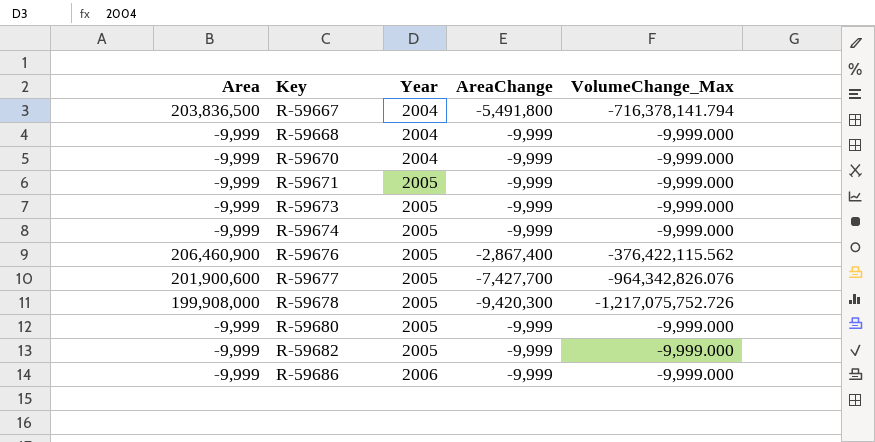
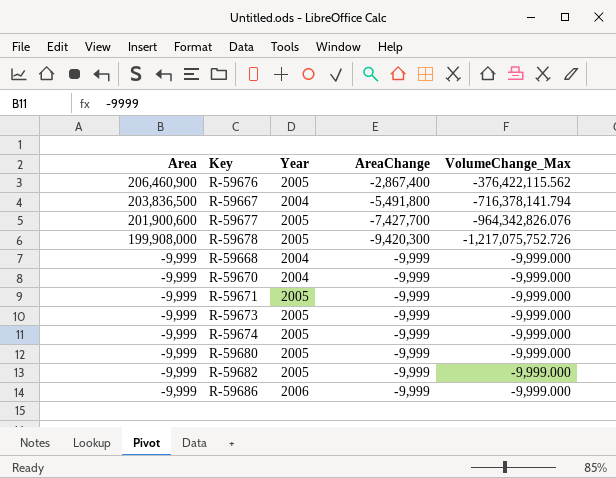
row order: Key ascending -> Area descending

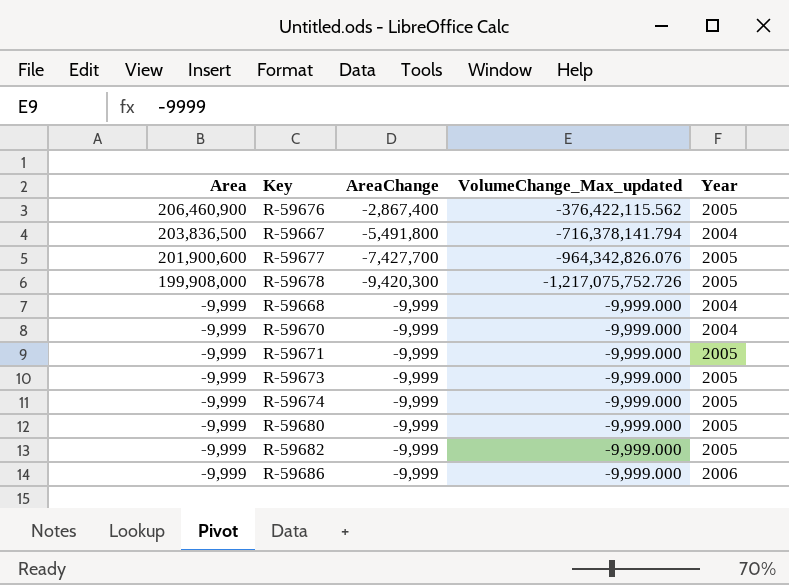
column name: VolumeChange_Max -> VolumeChange_Max_updated
column Year | position: 3 -> 5

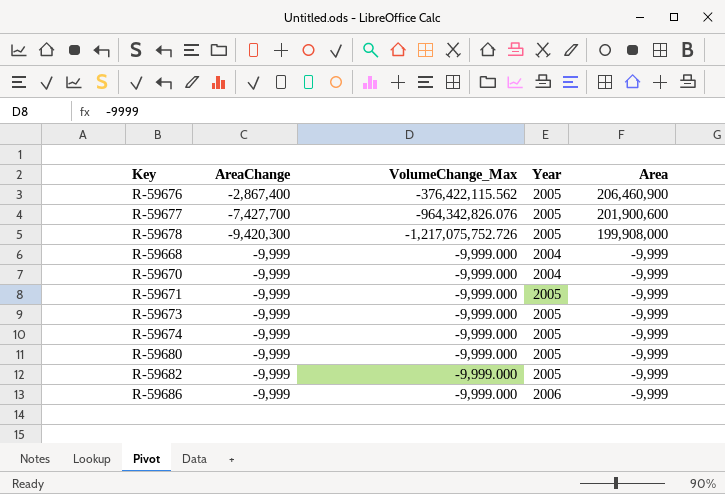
column name: VolumeChange_Max_updated -> VolumeChange_Max
column Area | position: 1 -> 5
row R-59667: 203,836,500 | -5,491,800 | -716,378,141.794 | 2004 -> none

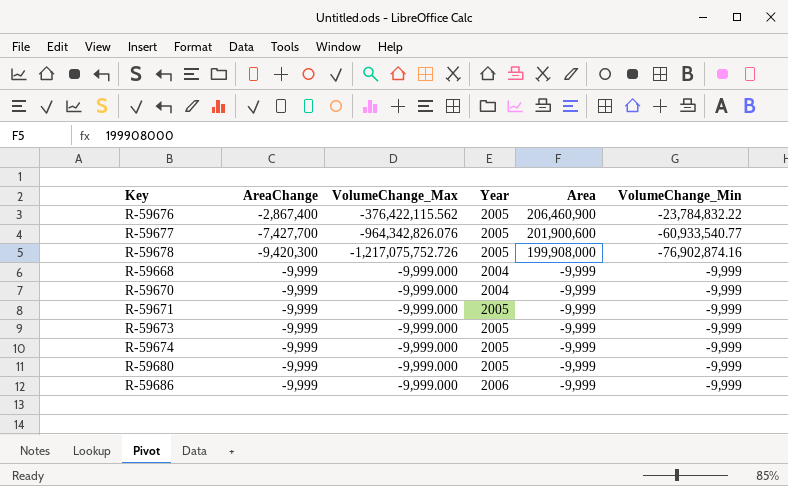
column VolumeChange_Min | position: none -> 6
row R-59682: -9,999 | -9,999.000 | 2005 | -9,999 -> none

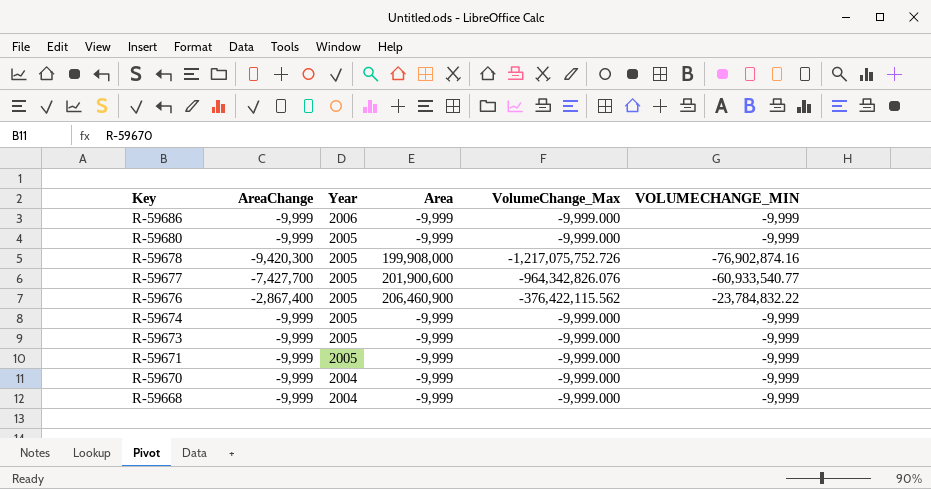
row order: Area descending -> Key descending
column VolumeChange_Max | position: 3 -> 5
column name: VolumeChange_Min -> VOLUMECHANGE_MIN

